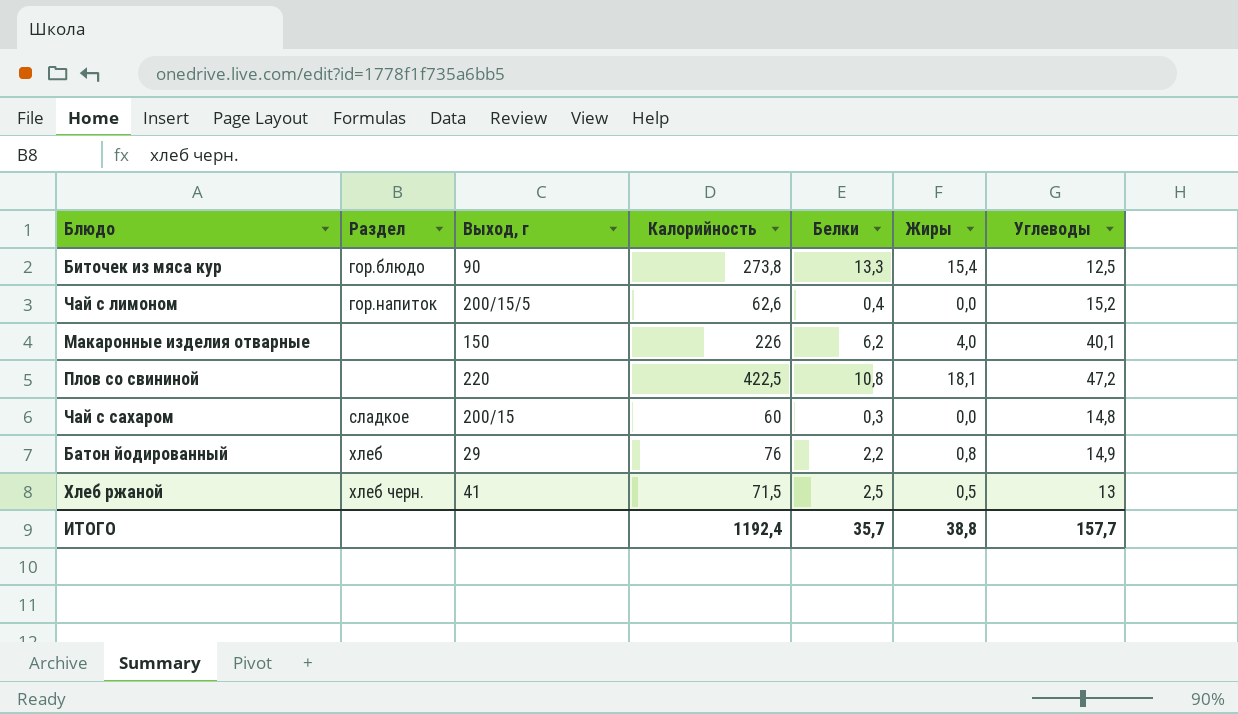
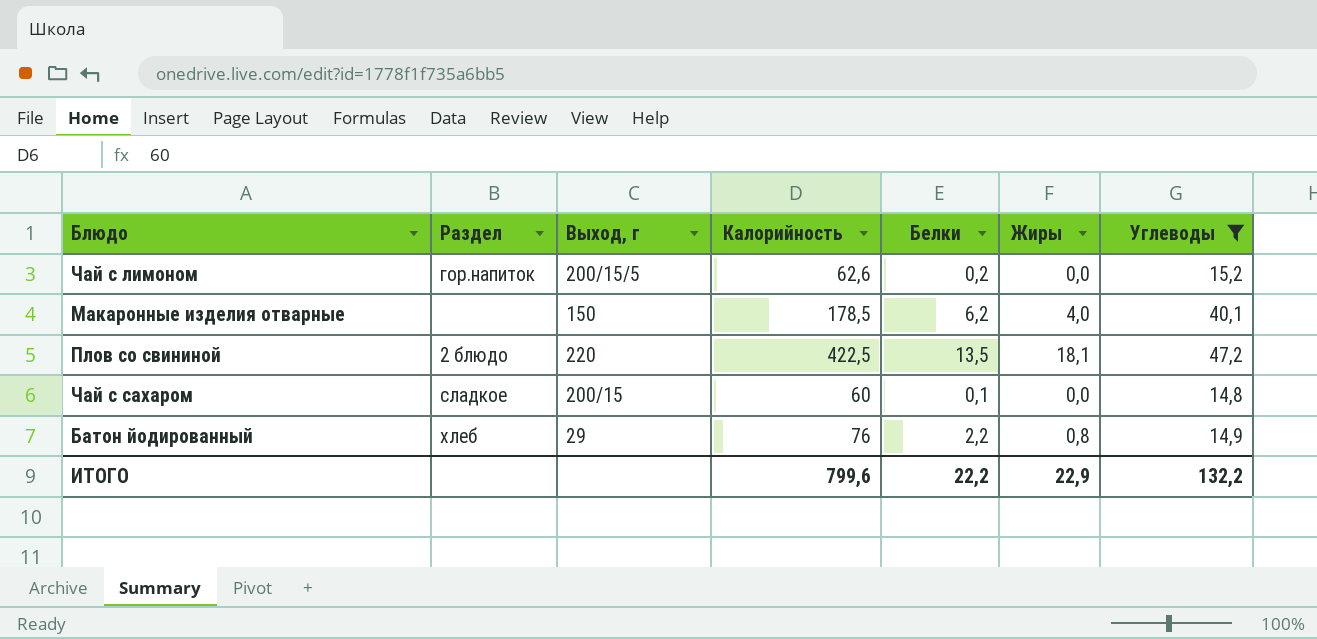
filter: none -> Углеводы >= 14,8
Чай с лимоном | Белки: 0,4 -> 0,2
Макаронные изделия отварные | Калорийность: 226 -> 178,5
Плов со свининой | Раздел: none -> 2 блюдо
Плов со свининой | Белки: 10,8 -> 13,5
Чай с сахаром | Белки: 0,3 -> 0,1
ИТОГО | Калорийность: 1192,4 -> 799,6
ИТОГО | Белки: 35,7 -> 22,2
ИТОГО | Жиры: 38,8 -> 22,9
ИТОГО | Углеводы: 157,7 -> 132,2

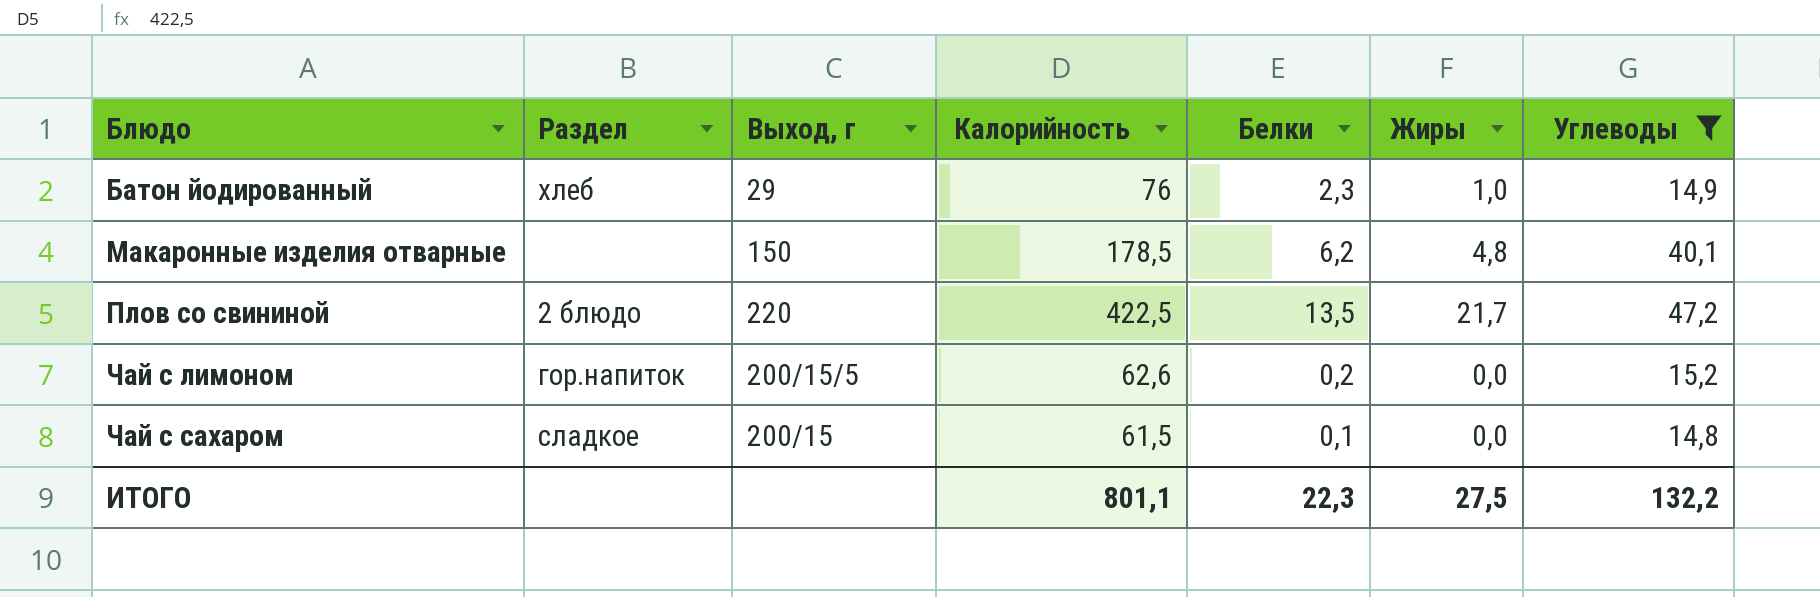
row order: none -> Блюдо ascending
Батон йодированный | Белки: 2,2 -> 2,3
Батон йодированный | Жиры: 0,8 -> 1,0
Макаронные изделия отварные | Жиры: 4,0 -> 4,8
Плов со свининой | Жиры: 18,1 -> 21,7
Чай с сахаром | Калорийность: 60 -> 61,5
ИТОГО | Калорийность: 799,6 -> 801,1
ИТОГО | Белки: 22,2 -> 22,3
ИТОГО | Жиры: 22,9 -> 27,5

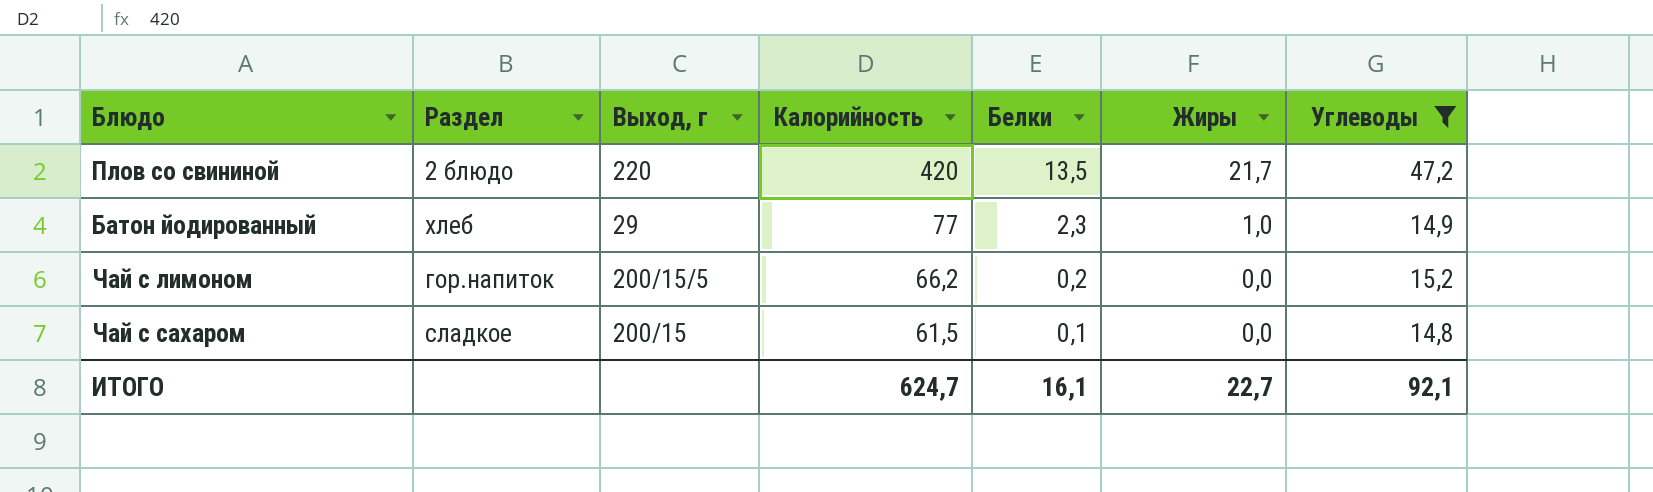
row order: Блюдо ascending -> Калорийность descending
row Макаронные изделия отварные: none | 150 | 178,5 | 6,2 | 4,8 | 40,1 -> none
Плов со свининой | Калорийность: 422,5 -> 420
Батон йодированный | Калорийность: 76 -> 77
Чай с лимоном | Калорийность: 62,6 -> 66,2
ИТОГО | Калорийность: 801,1 -> 624,7
ИТОГО | Белки: 22,3 -> 16,1
ИТОГО | Жиры: 27,5 -> 22,7
ИТОГО | Углеводы: 132,2 -> 92,1

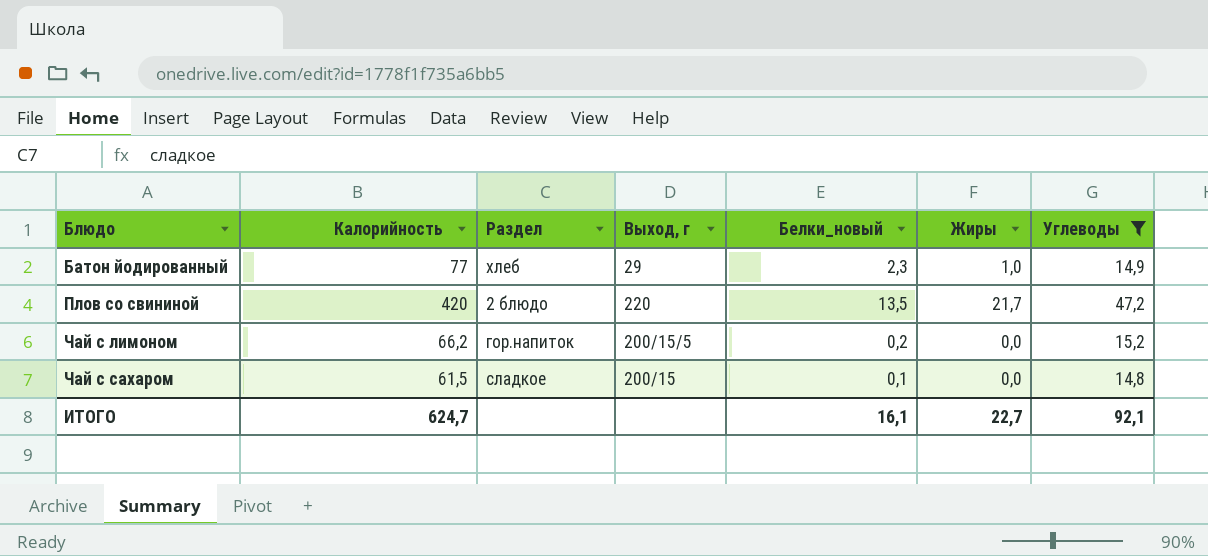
row order: Калорийность descending -> Блюдо ascending
column Калорийность | position: 4 -> 2
column name: Белки -> Белки_новый

